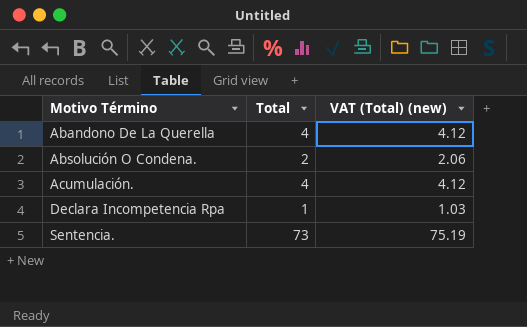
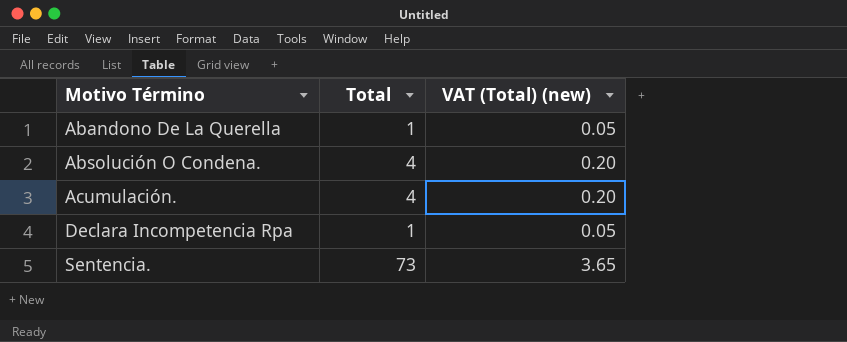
column VAT (Total) (new) | formula: [Total] * 1.03 -> [Total] * 0.05
Abandono De La Querella | Total: 4 -> 1
Absolución O Condena. | Total: 2 -> 4

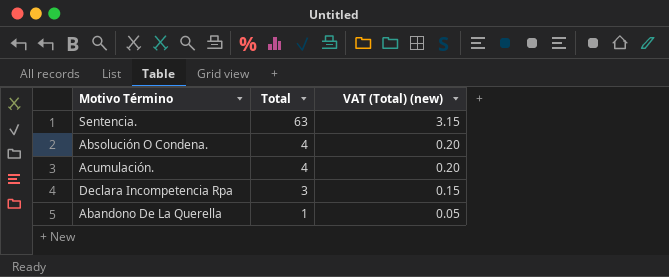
row order: Motivo Término ascending -> Total descending
Sentencia. | Total: 73 -> 63
Sentencia. | VAT (Total) (new): 3.65 -> 3.15
Declara Incompetencia Rpa | Total: 1 -> 3
Declara Incompetencia Rpa | VAT (Total) (new): 0.05 -> 0.15

